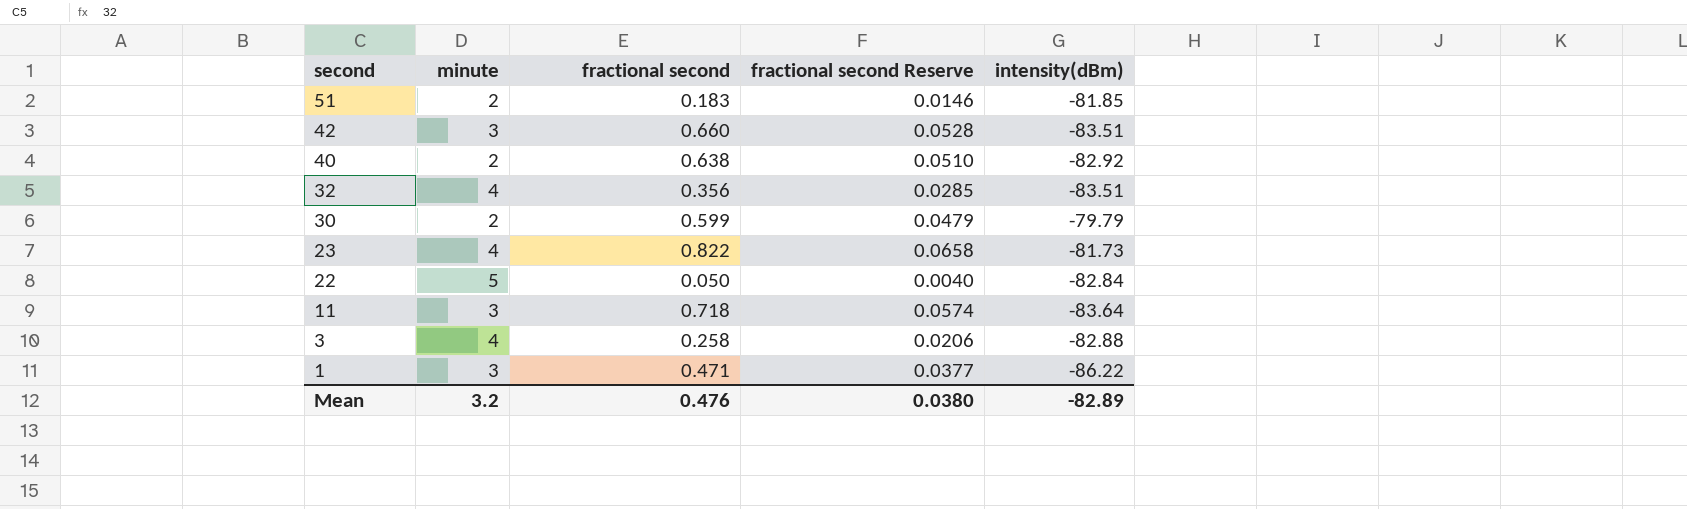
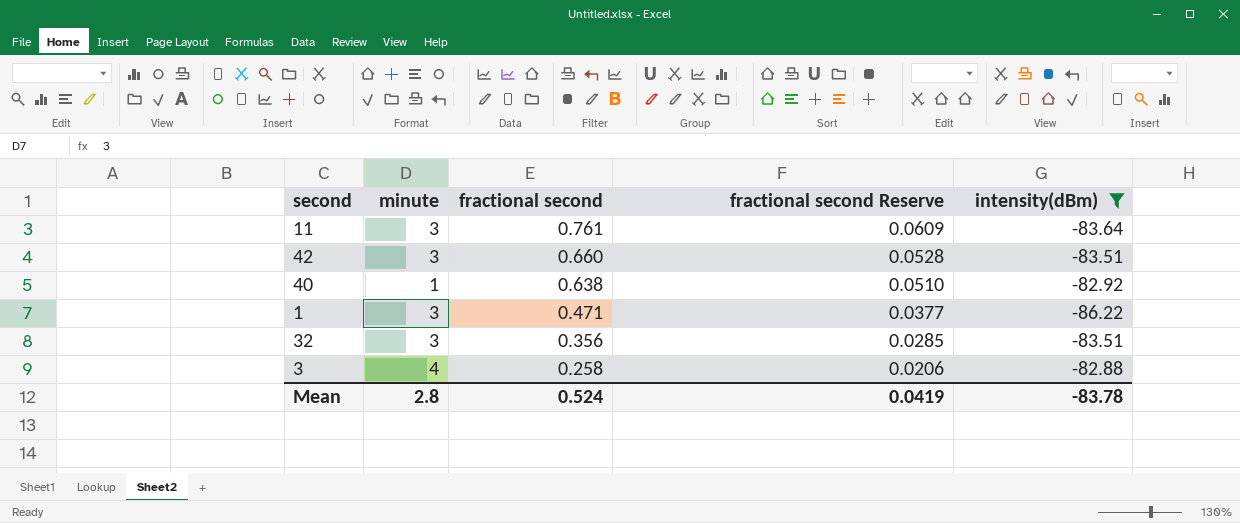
filter: none -> intensity(dBm) <= -82.88
row order: second descending -> fractional second descending
11 | fractional second: 0.718 -> 0.761
11 | fractional second Reserve: 0.0574 -> 0.0609
40 | minute: 2 -> 1
32 | minute: 4 -> 3
Mean | minute: 3.2 -> 2.8
Mean | fractional second: 0.476 -> 0.524
Mean | fractional second Reserve: 0.0380 -> 0.0419
Mean | intensity(dBm): -82.89 -> -83.78

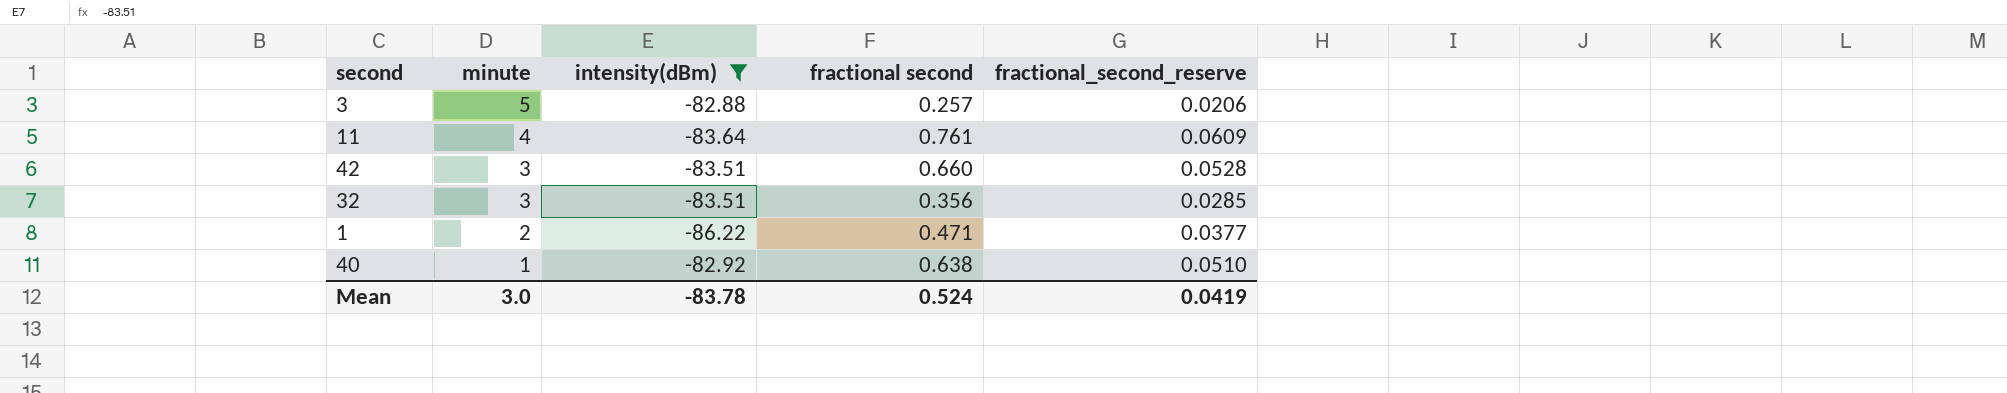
row order: fractional second descending -> minute descending
column intensity(dBm) | position: 5 -> 3
column name: fractional second Reserve -> fractional_second_reserve
3 | minute: 4 -> 5
3 | fractional second: 0.258 -> 0.257
11 | minute: 3 -> 4
1 | minute: 3 -> 2
Mean | minute: 2.8 -> 3.0

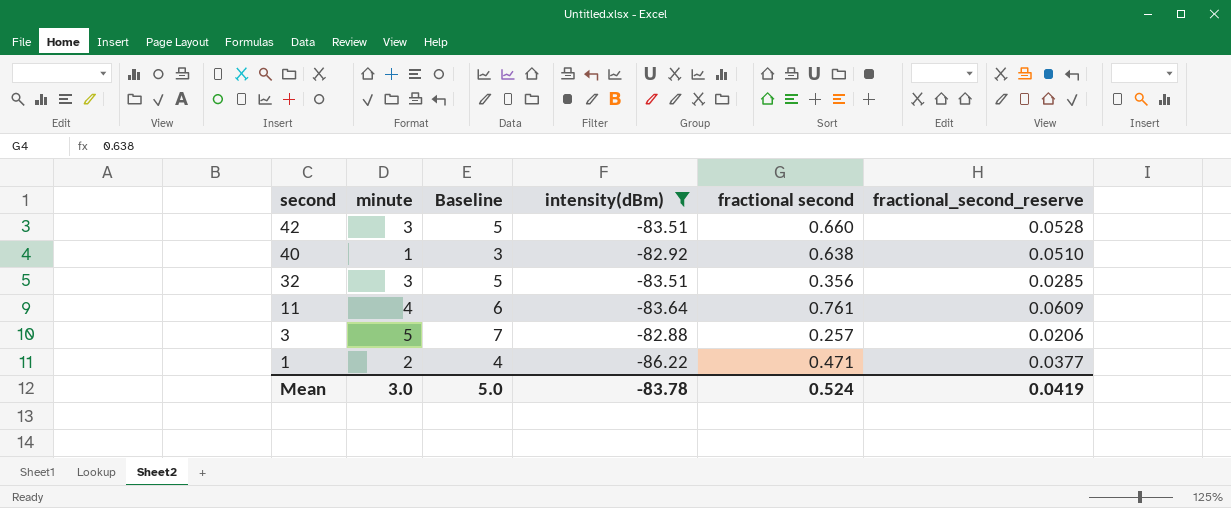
row order: minute descending -> second descending
column Baseline | formula: none -> [minute] + 2

